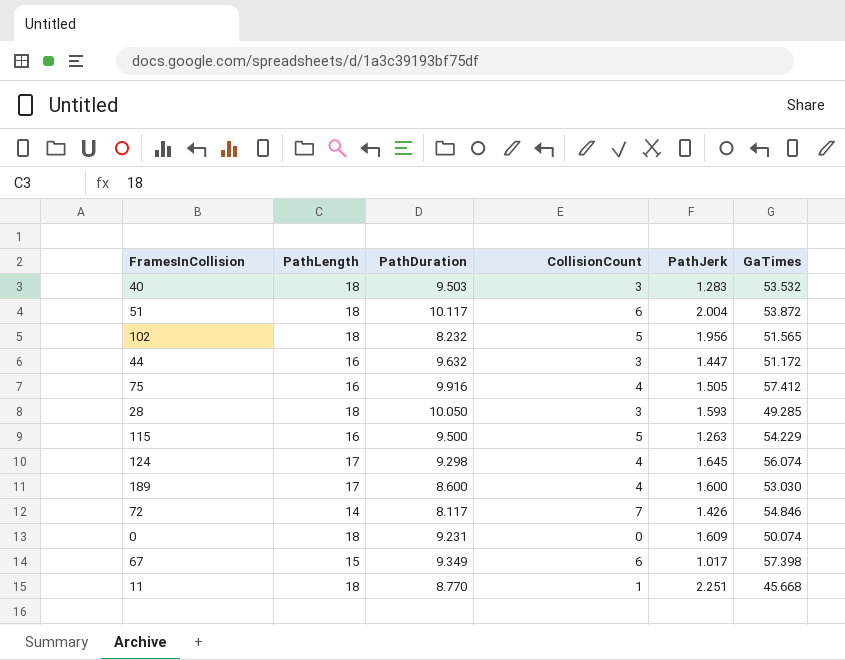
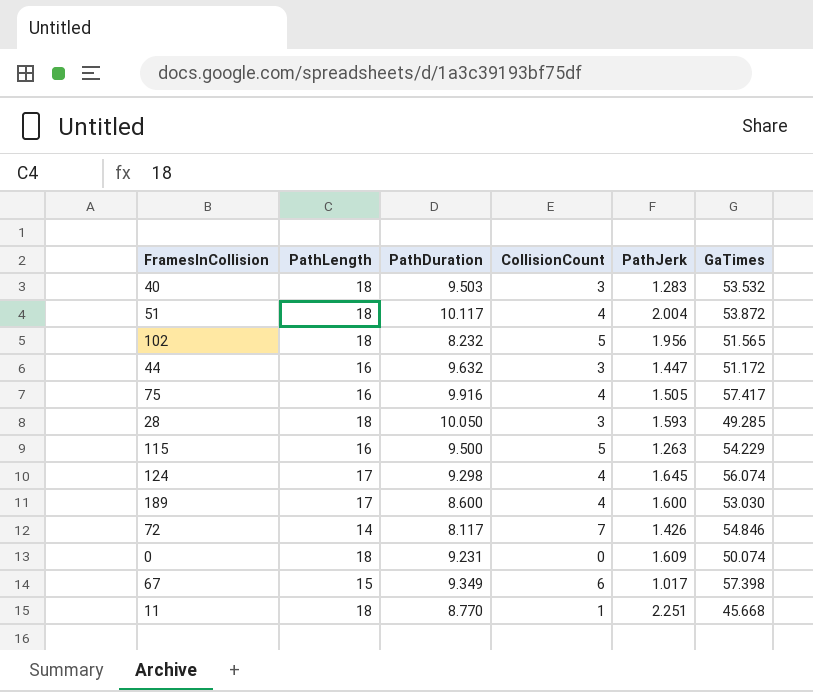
51 | CollisionCount: 6 -> 4
75 | GaTimes: 57.412 -> 57.417

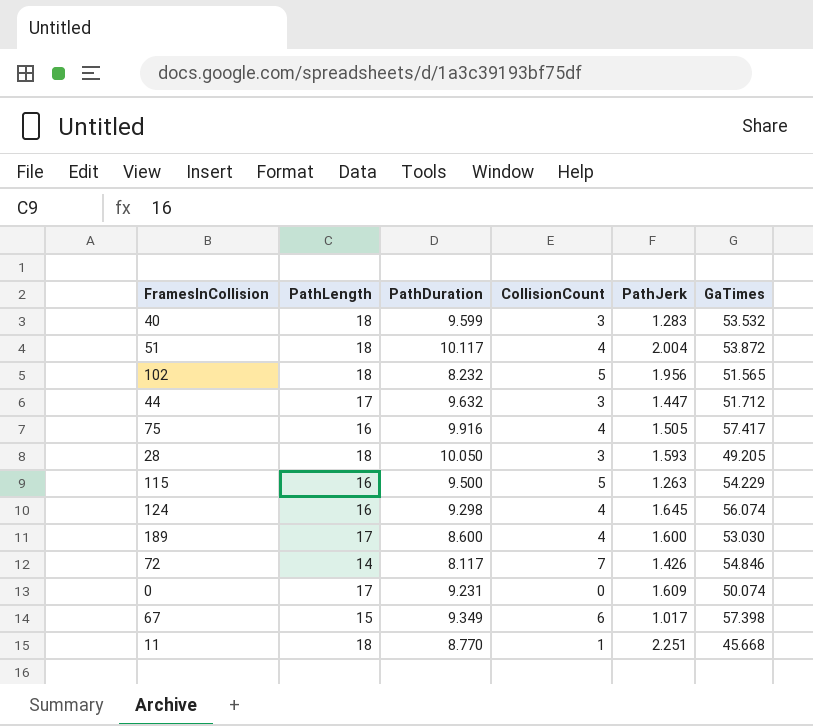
40 | PathDuration: 9.503 -> 9.599
44 | PathLength: 16 -> 17
44 | GaTimes: 51.172 -> 51.712
28 | GaTimes: 49.285 -> 49.205
124 | PathLength: 17 -> 16
0 | PathLength: 18 -> 17

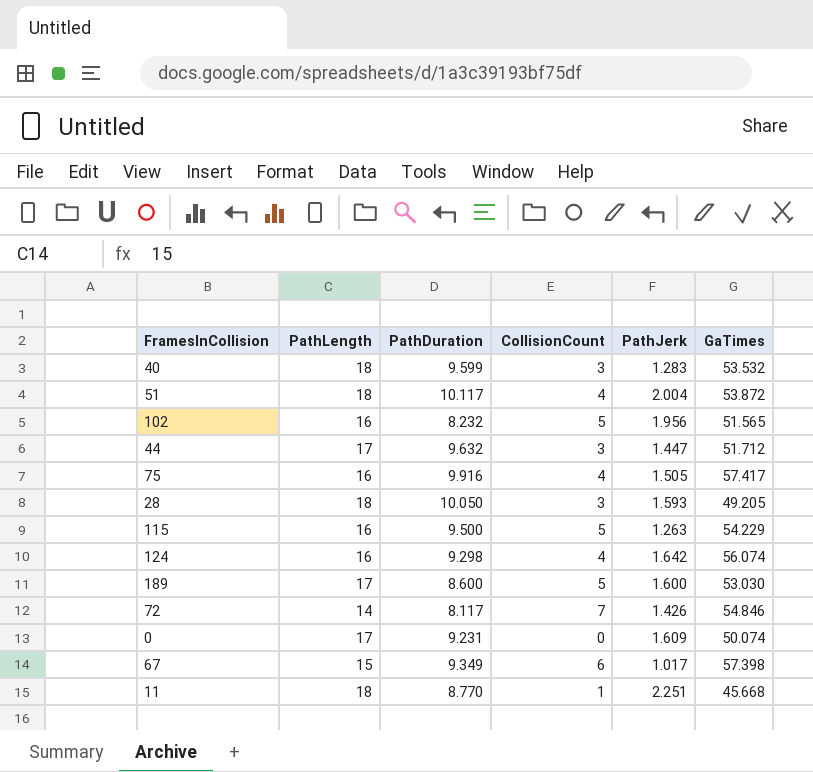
102 | PathLength: 18 -> 16
124 | PathJerk: 1.645 -> 1.642
189 | CollisionCount: 4 -> 5

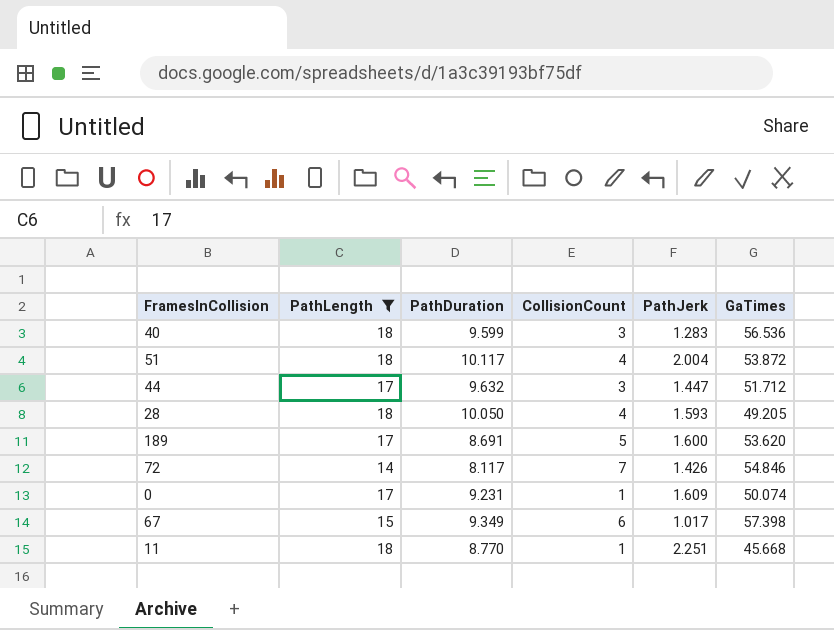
filter: none -> PathLength != 16
40 | GaTimes: 53.532 -> 56.536
28 | CollisionCount: 3 -> 4
189 | PathDuration: 8.600 -> 8.691
189 | GaTimes: 53.030 -> 53.620
0 | CollisionCount: 0 -> 1

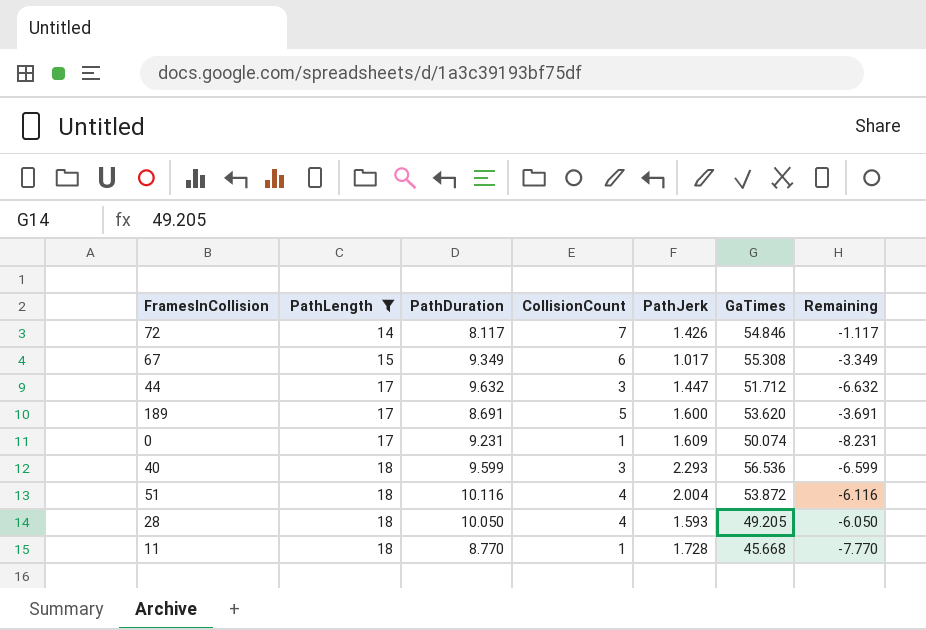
row order: none -> PathLength ascending
column Remaining | formula: none -> [CollisionCount] - [PathDuration]
67 | GaTimes: 57.398 -> 55.308
40 | PathJerk: 1.283 -> 2.293
51 | PathDuration: 10.117 -> 10.116
11 | PathJerk: 2.251 -> 1.728

